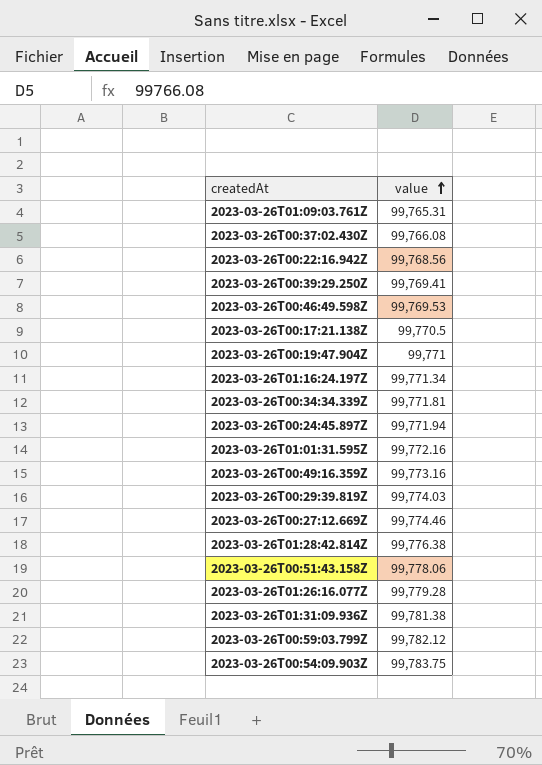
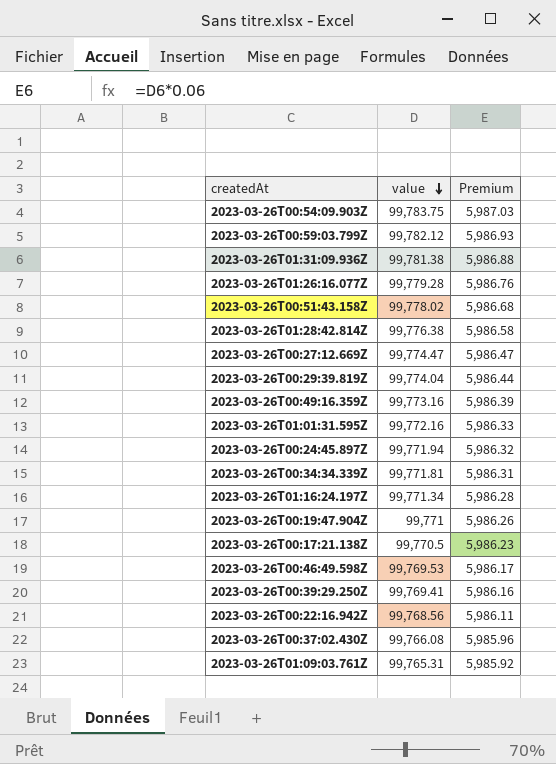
row order: value ascending -> value descending
column Premium | formula: none -> [value] * 0.06
2023-03-26T00:51:43.158Z | value: 99,778.06 -> 99,778.02
2023-03-26T00:27:12.669Z | value: 99,774.46 -> 99,774.47
2023-03-26T00:29:39.819Z | value: 99,774.03 -> 99,774.04

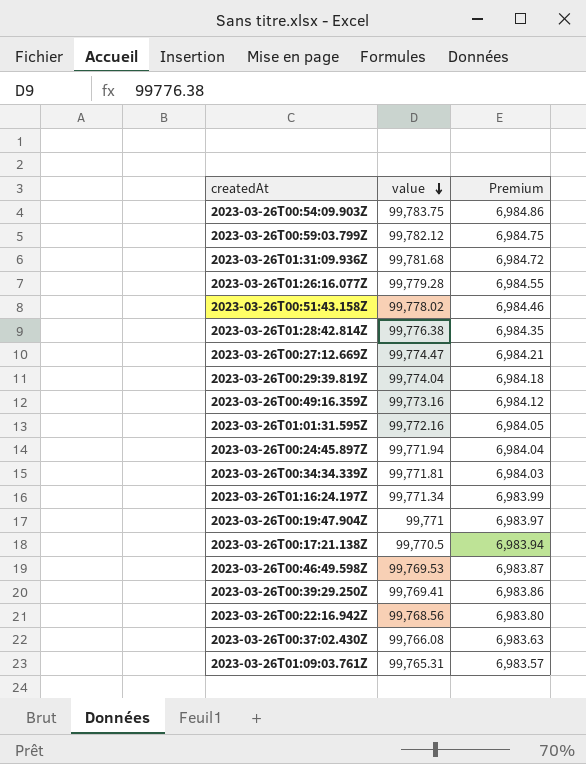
column Premium | formula: [value] * 0.06 -> [value] * 0.07
2023-03-26T01:31:09.936Z | value: 99,781.38 -> 99,781.68

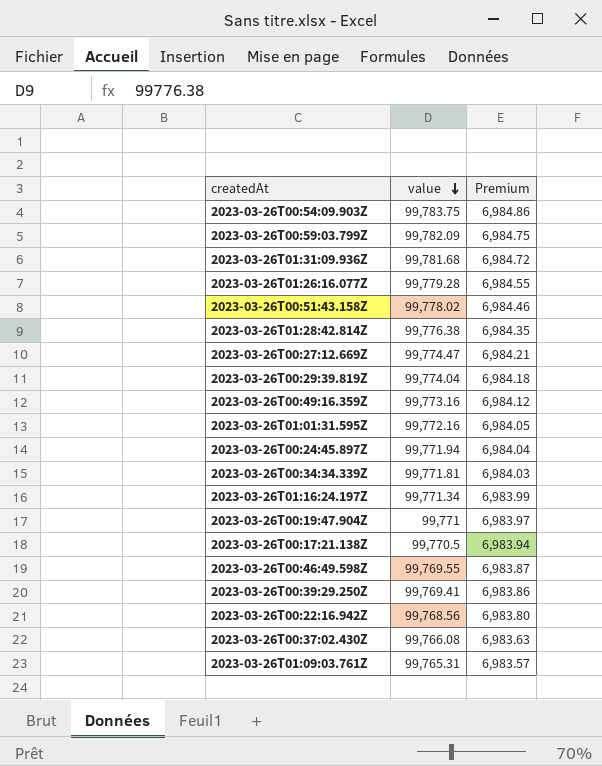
2023-03-26T00:59:03.799Z | value: 99,782.12 -> 99,782.09
2023-03-26T00:46:49.598Z | value: 99,769.53 -> 99,769.55

